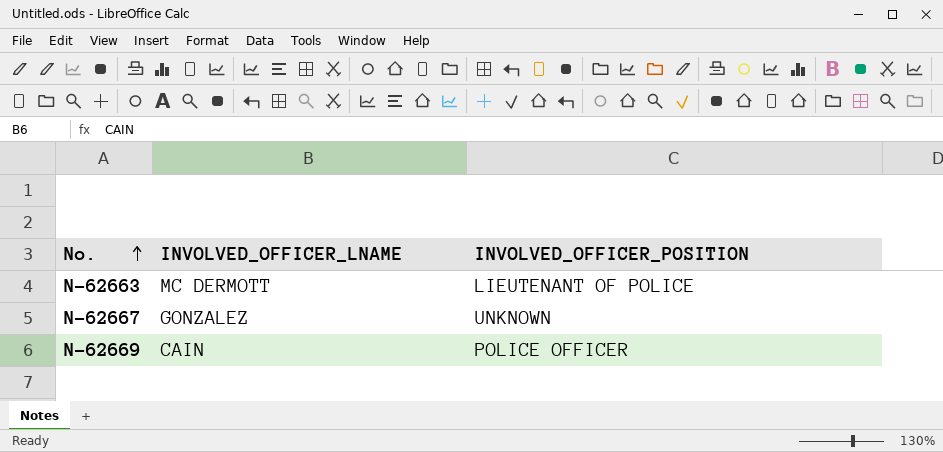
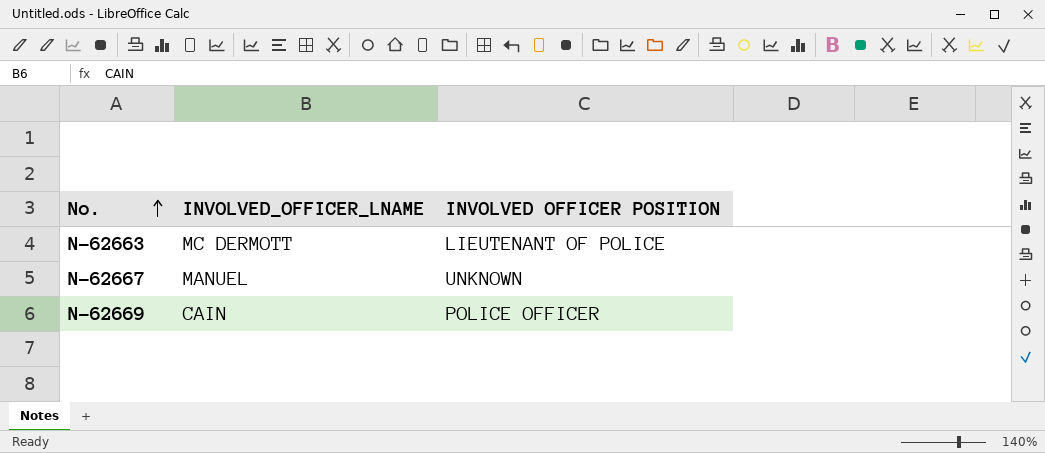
column name: INVOLVED_OFFICER_POSITION -> INVOLVED OFFICER POSITION
N-62667 | INVOLVED_OFFICER_LNAME: GONZALEZ -> MANUEL

